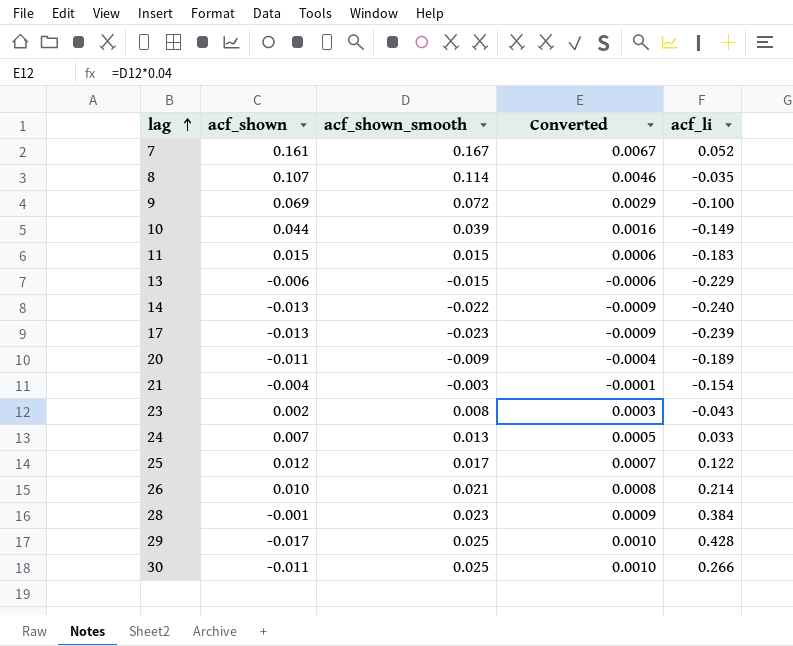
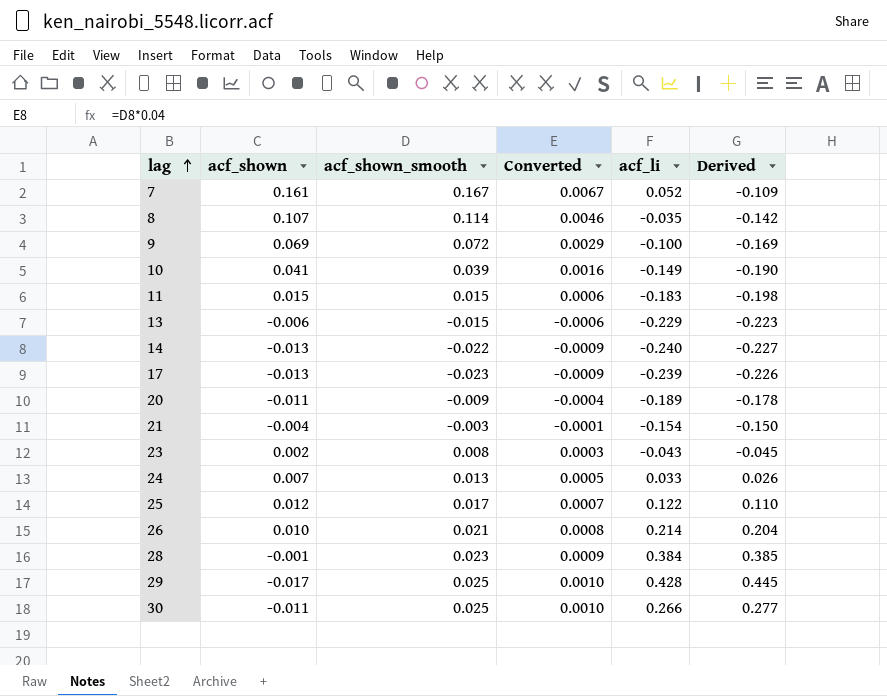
column Derived | formula: none -> [acf_li] - [acf_shown]
10 | acf_shown: 0.044 -> 0.041

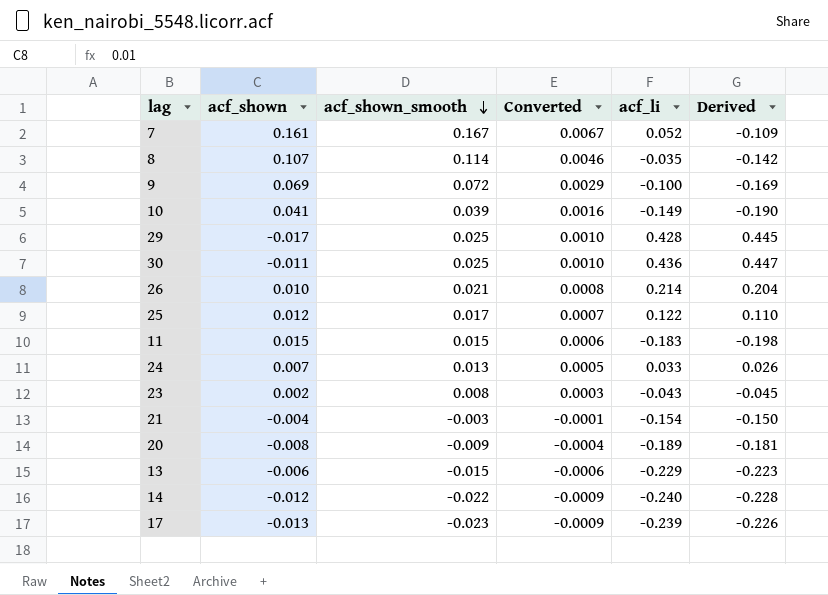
row order: lag ascending -> acf_shown_smooth descending
row 28: -0.001 | 0.023 | 0.0009 | 0.384 | 0.385 -> none
30 | acf_li: 0.266 -> 0.436
30 | Derived: 0.277 -> 0.447
20 | acf_shown: -0.011 -> -0.008
20 | Derived: -0.178 -> -0.181
14 | acf_shown: -0.013 -> -0.012
14 | Derived: -0.227 -> -0.228

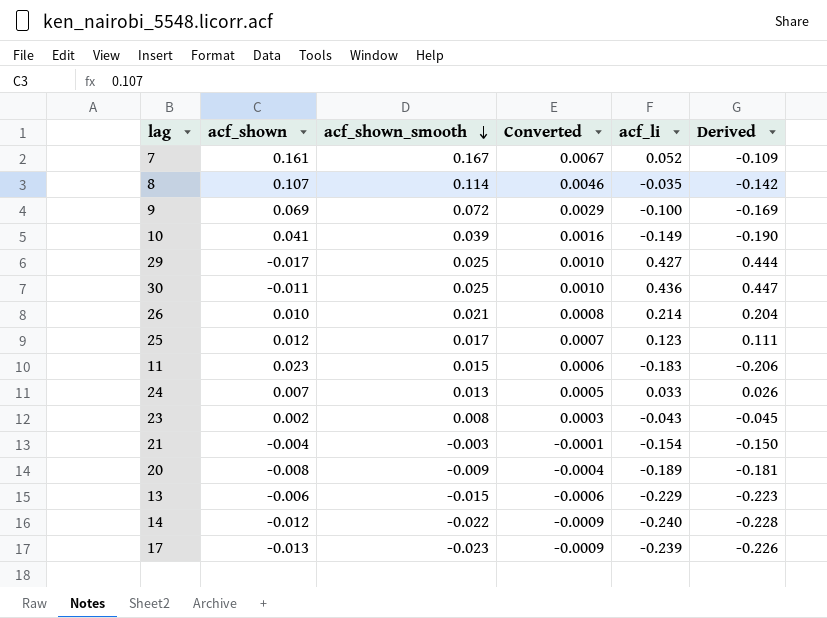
29 | acf_li: 0.428 -> 0.427
29 | Derived: 0.445 -> 0.444
25 | acf_li: 0.122 -> 0.123
25 | Derived: 0.110 -> 0.111
11 | acf_shown: 0.015 -> 0.023
11 | Derived: -0.198 -> -0.206

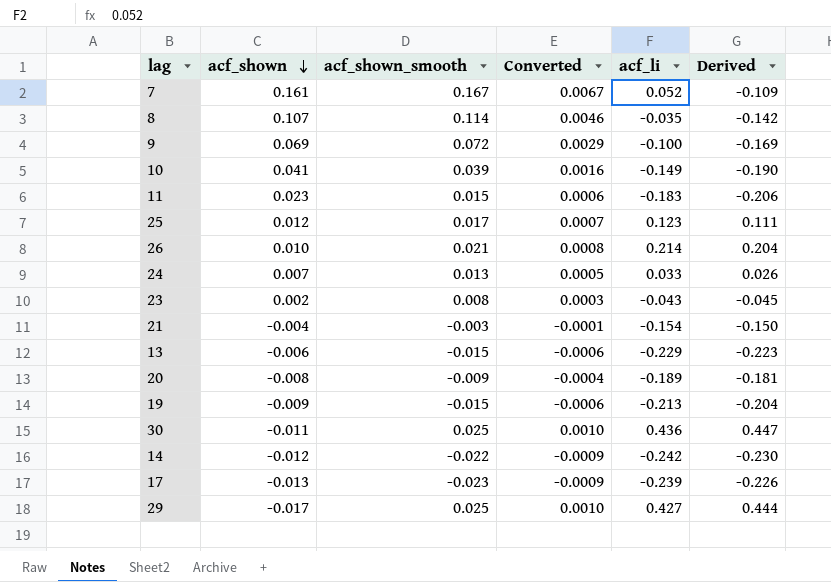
row order: acf_shown_smooth descending -> acf_shown descending
row 19: none -> -0.009 | -0.015 | -0.0006 | -0.213 | -0.204
14 | acf_li: -0.240 -> -0.242
14 | Derived: -0.228 -> -0.230

